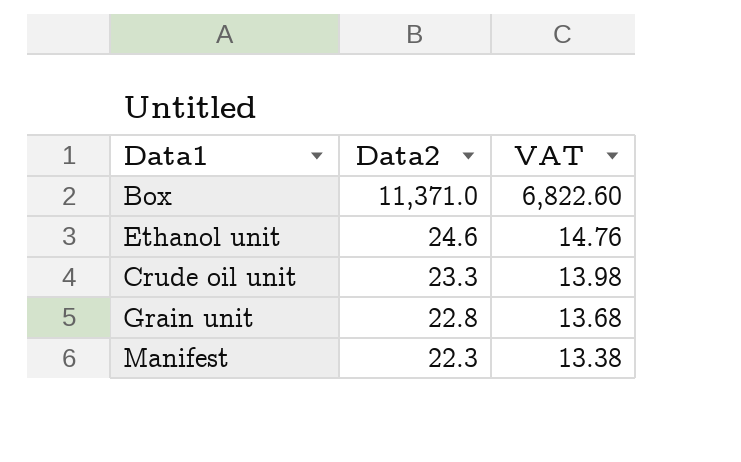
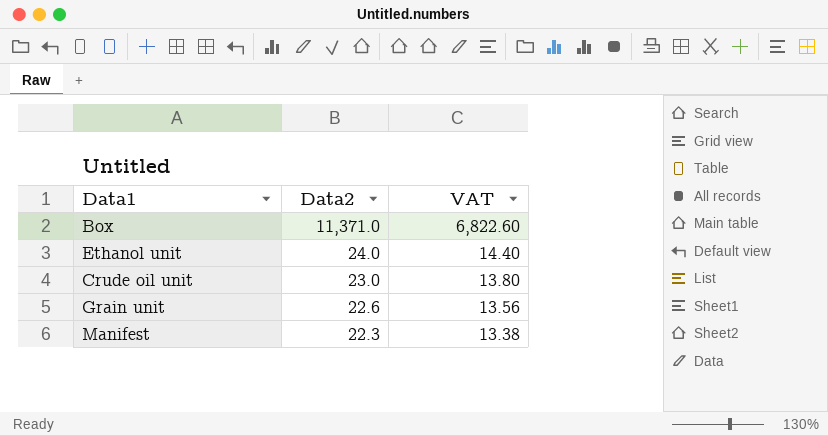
Ethanol unit | Data2: 24.6 -> 24.0
Ethanol unit | VAT: 14.76 -> 14.40
Crude oil unit | Data2: 23.3 -> 23.0
Crude oil unit | VAT: 13.98 -> 13.80
Grain unit | Data2: 22.8 -> 22.6
Grain unit | VAT: 13.68 -> 13.56

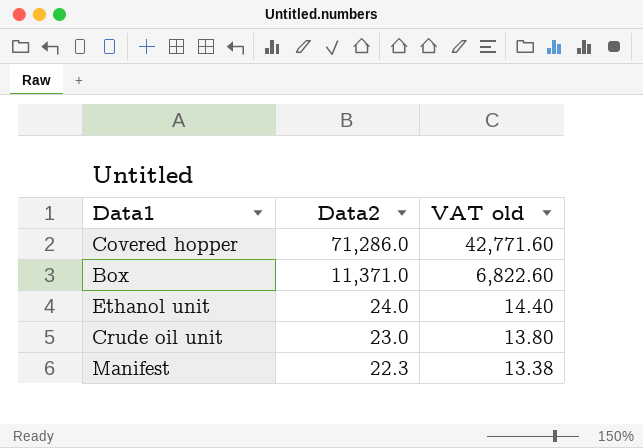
column name: VAT -> VAT old
row Grain unit: 22.6 | 13.56 -> none
row Covered hopper: none -> 71,286.0 | 42,771.60

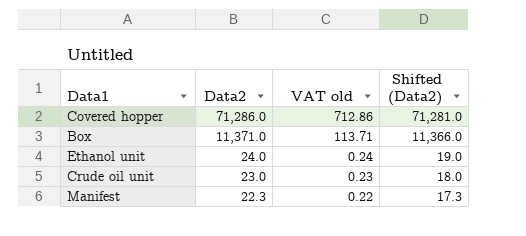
column VAT old | formula: [Data2] * 0.6 -> [Data2] * 0.01
column Shifted (Data2) | formula: none -> [Data2] - 5

